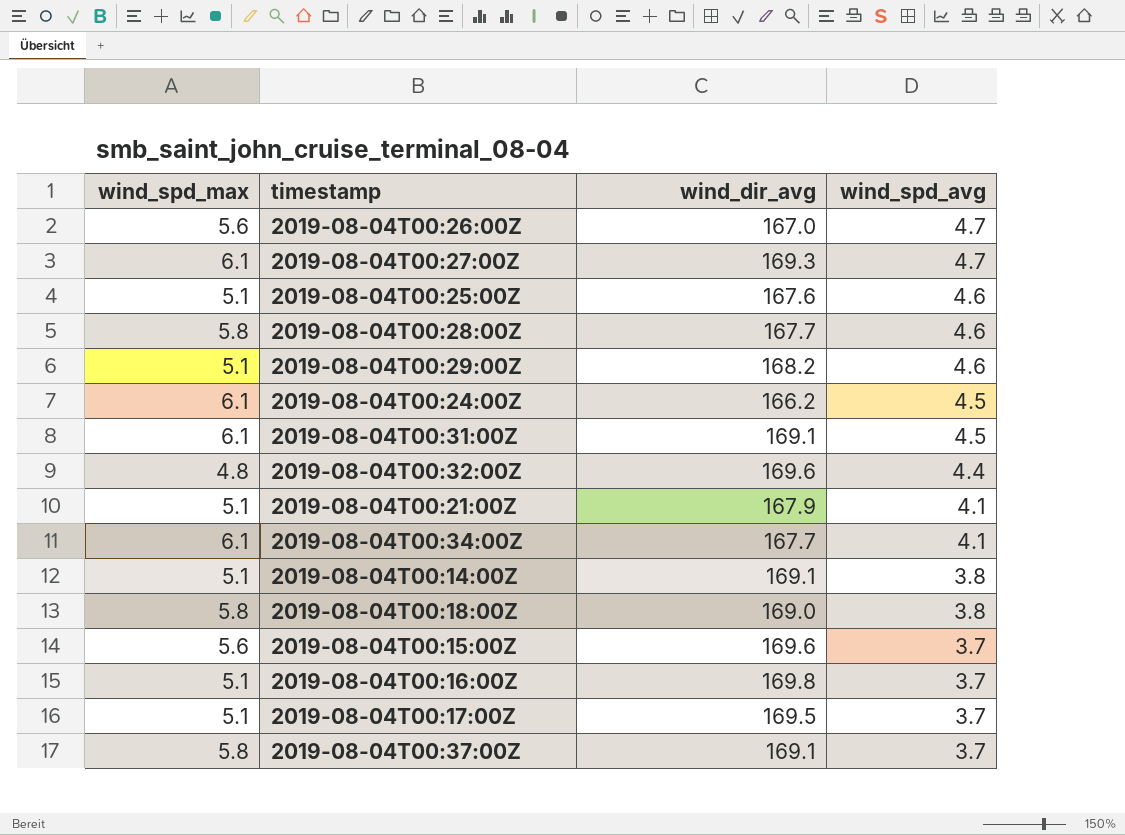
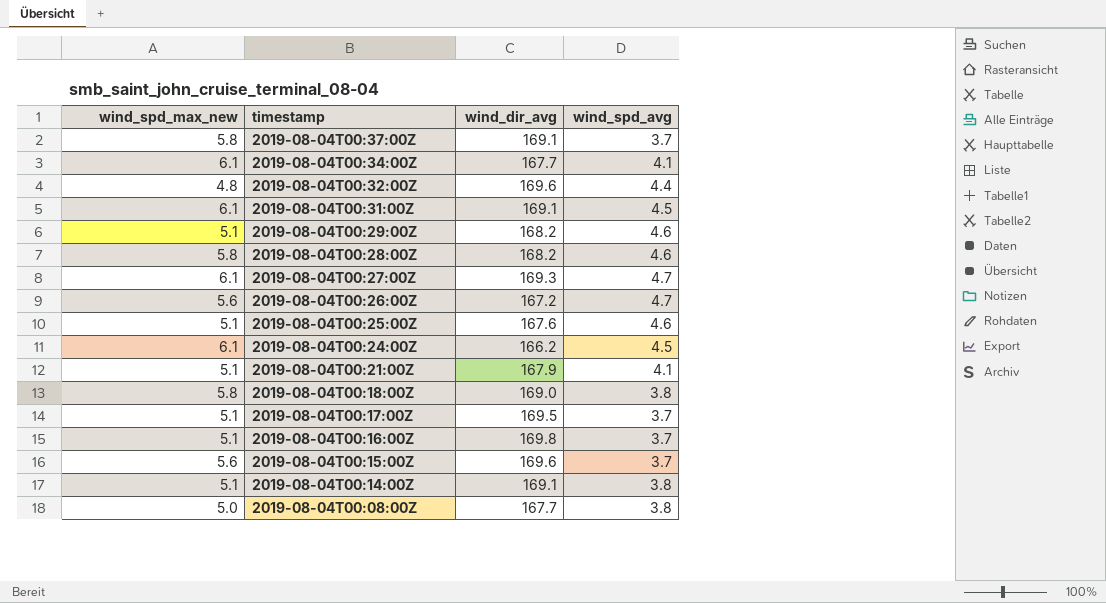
row order: wind_spd_avg descending -> timestamp descending
column name: wind_spd_max -> wind_spd_max_new
2019-08-04T00:28:00Z | wind_dir_avg: 167.7 -> 168.2
2019-08-04T00:26:00Z | wind_dir_avg: 167.0 -> 167.2
row 2019-08-04T00:08:00Z: none -> 5.0 | 167.7 | 3.8

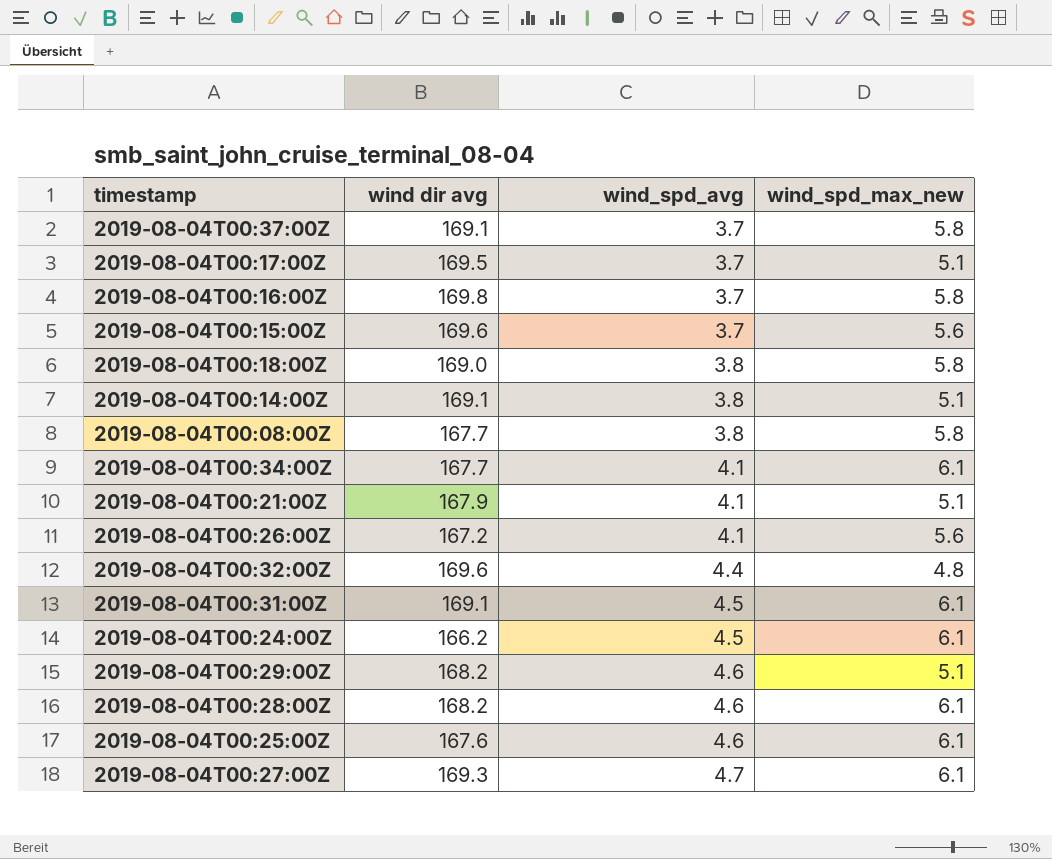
row order: timestamp descending -> wind_spd_avg ascending
column name: wind_dir_avg -> wind dir avg
column wind_spd_max_new | position: 1 -> 4
2019-08-04T00:16:00Z | wind_spd_max_new: 5.1 -> 5.8
2019-08-04T00:08:00Z | wind_spd_max_new: 5.0 -> 5.8
2019-08-04T00:26:00Z | wind_spd_avg: 4.7 -> 4.1
2019-08-04T00:28:00Z | wind_spd_max_new: 5.8 -> 6.1
2019-08-04T00:25:00Z | wind_spd_max_new: 5.1 -> 6.1

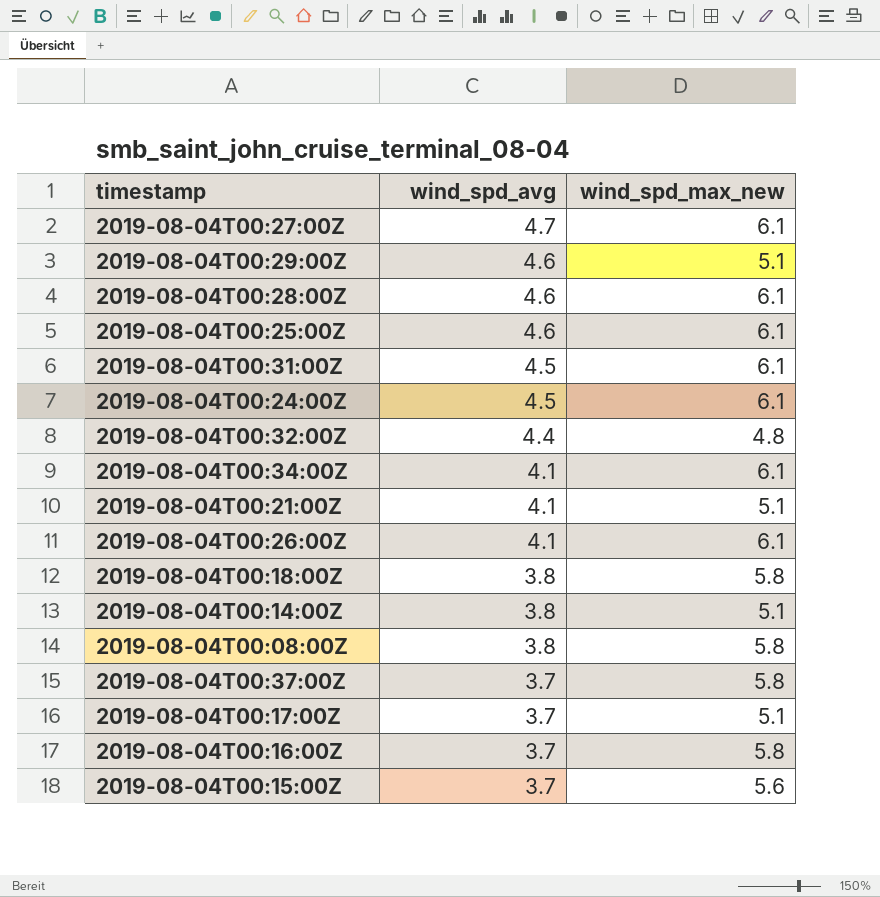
row order: wind_spd_avg ascending -> wind_spd_avg descending
column wind dir avg | position: 2 -> none
2019-08-04T00:26:00Z | wind_spd_max_new: 5.6 -> 6.1

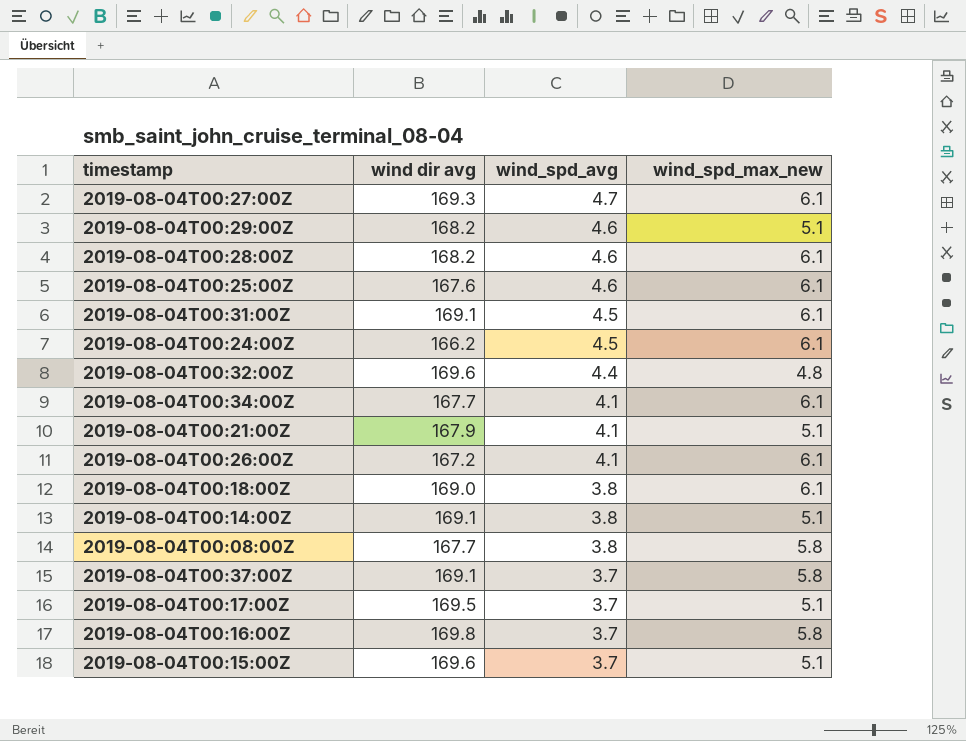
column wind dir avg | position: none -> 2
2019-08-04T00:18:00Z | wind_spd_max_new: 5.8 -> 6.1
2019-08-04T00:15:00Z | wind_spd_max_new: 5.6 -> 5.1

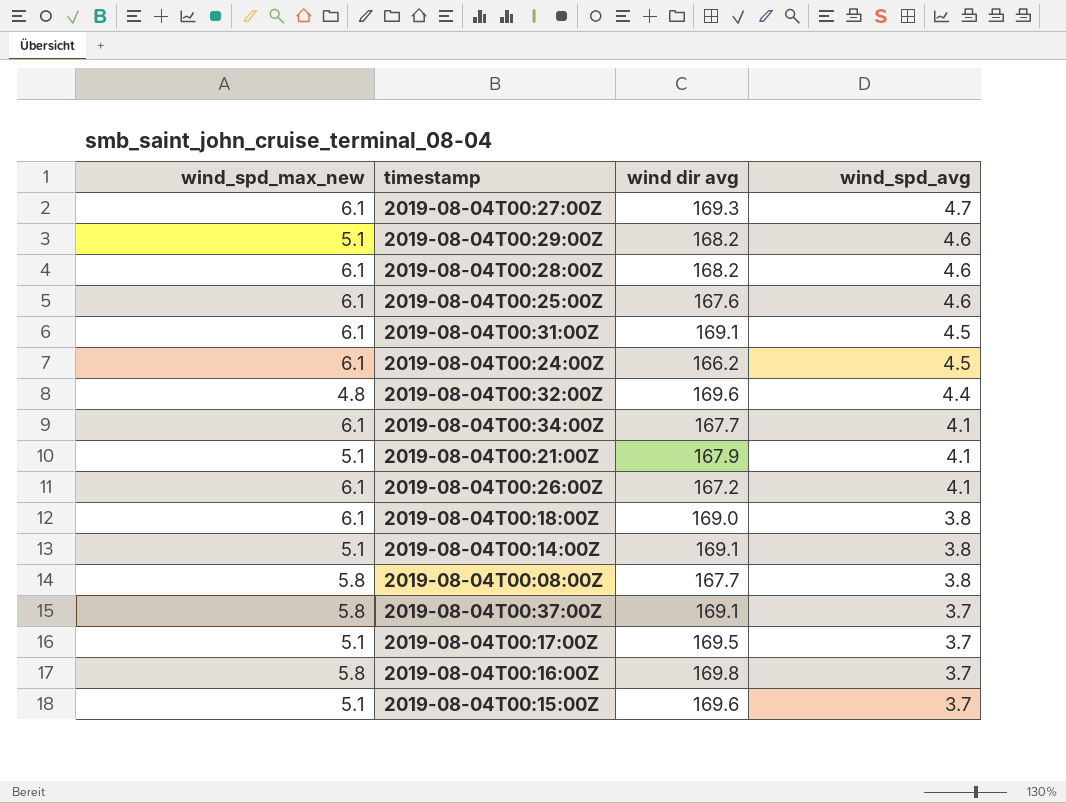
column wind_spd_max_new | position: 4 -> 1

